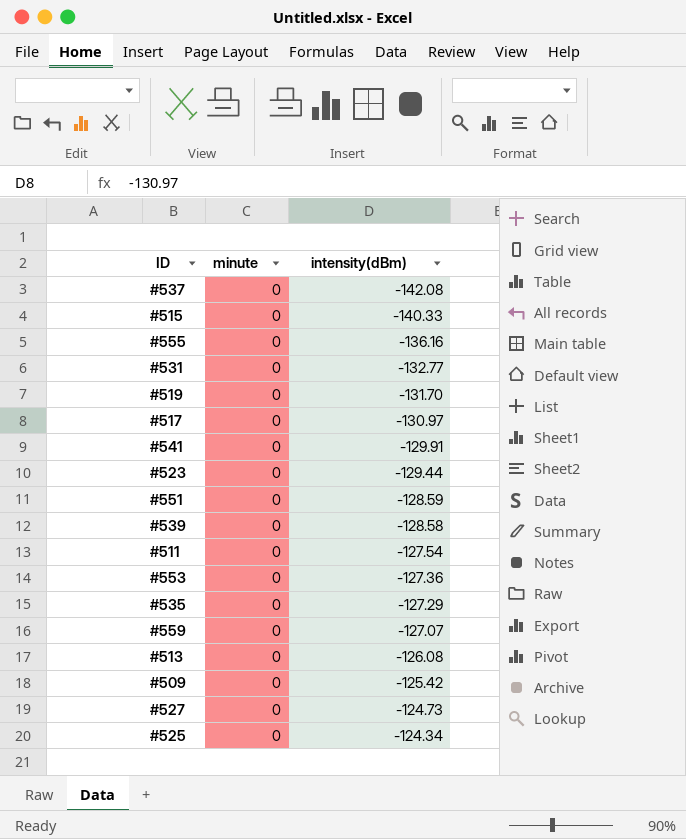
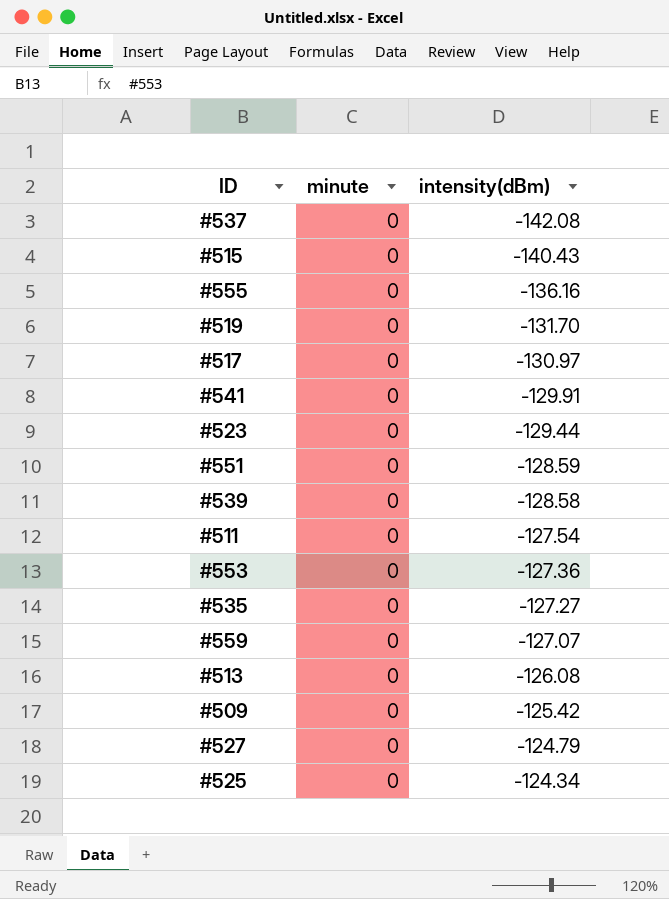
row #531: 0 | -132.77 -> none
#515 | intensity(dBm): -140.33 -> -140.43
#535 | intensity(dBm): -127.29 -> -127.27
#527 | intensity(dBm): -124.73 -> -124.79

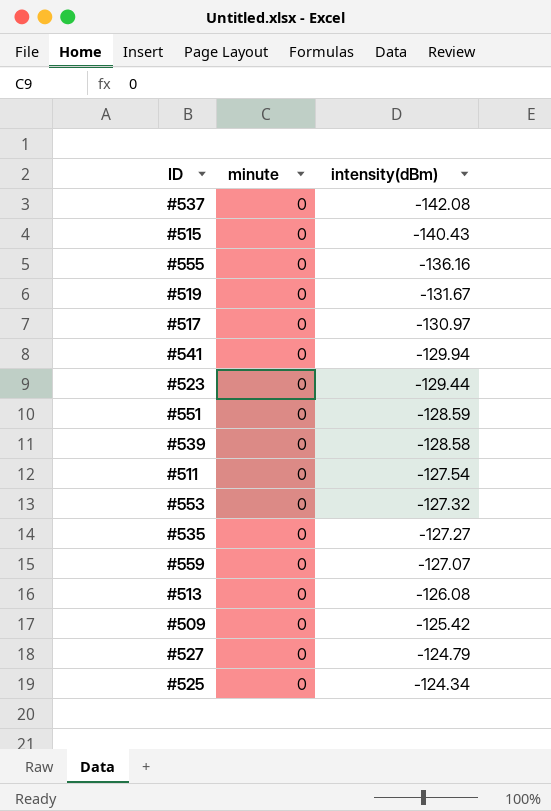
#519 | intensity(dBm): -131.70 -> -131.67
#541 | intensity(dBm): -129.91 -> -129.94
#553 | intensity(dBm): -127.36 -> -127.32

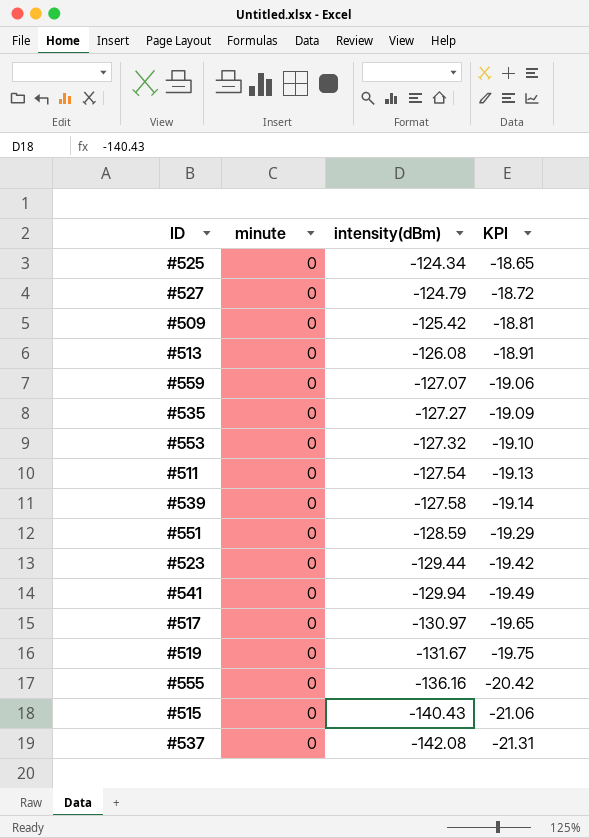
row order: intensity(dBm) ascending -> intensity(dBm) descending
column KPI | formula: none -> [intensity(dBm)] * 0.15
#539 | intensity(dBm): -128.58 -> -127.58

